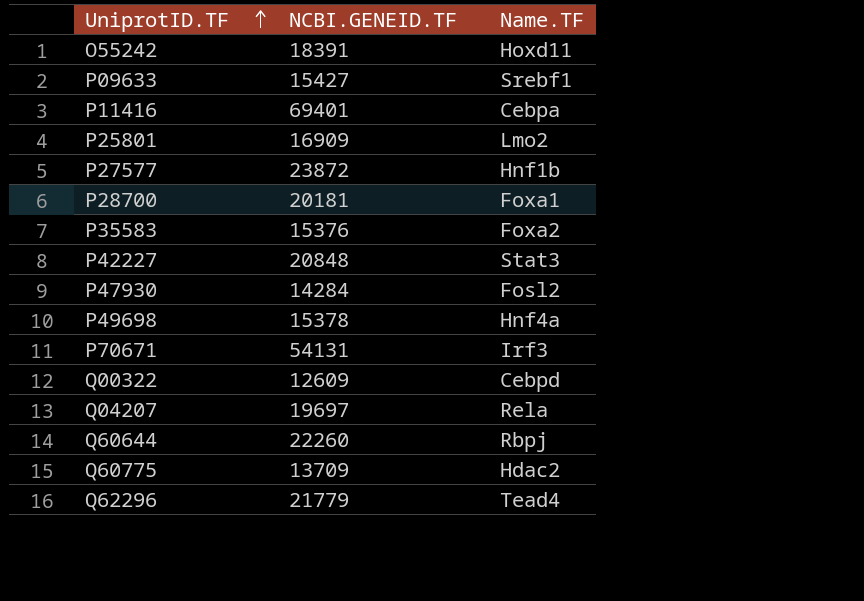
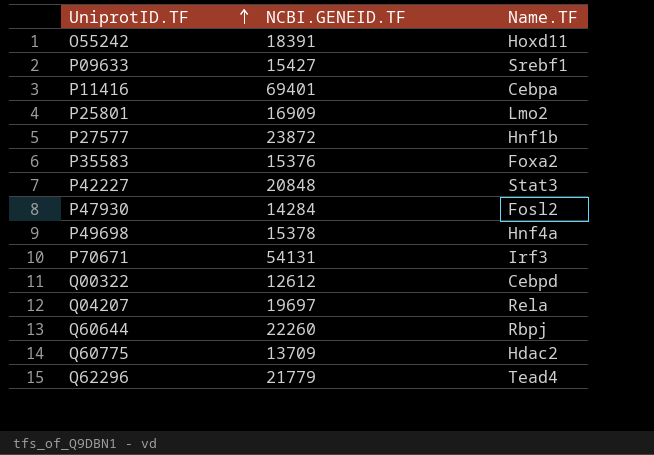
row P28700: 20181 | Foxa1 -> none
Q00322 | NCBI.GENEID.TF: 12609 -> 12612

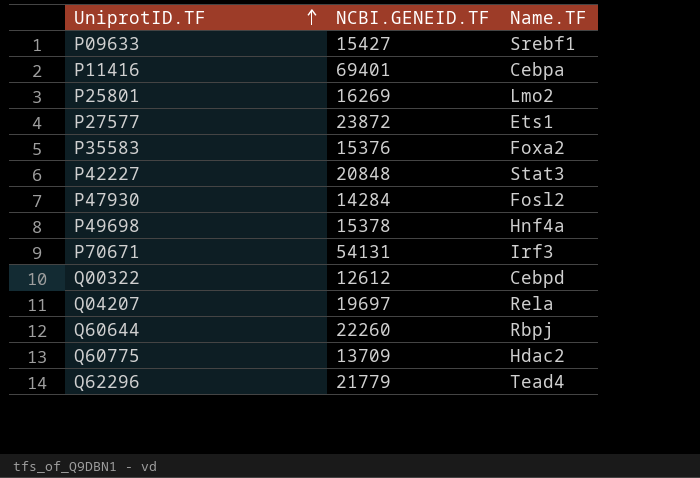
row O55242: 18391 | Hoxd11 -> none
P25801 | NCBI.GENEID.TF: 16909 -> 16269
P27577 | Name.TF: Hnf1b -> Ets1

